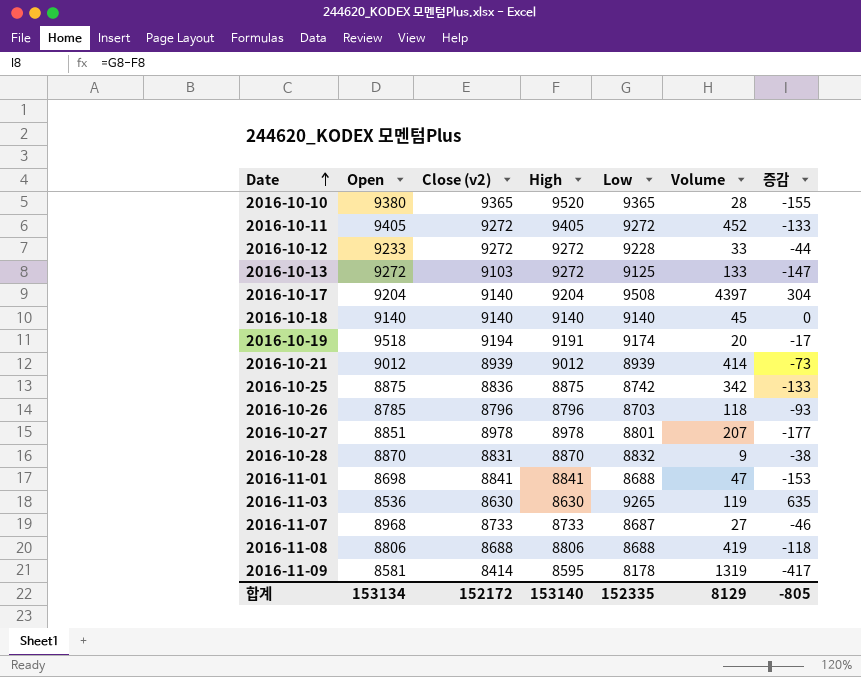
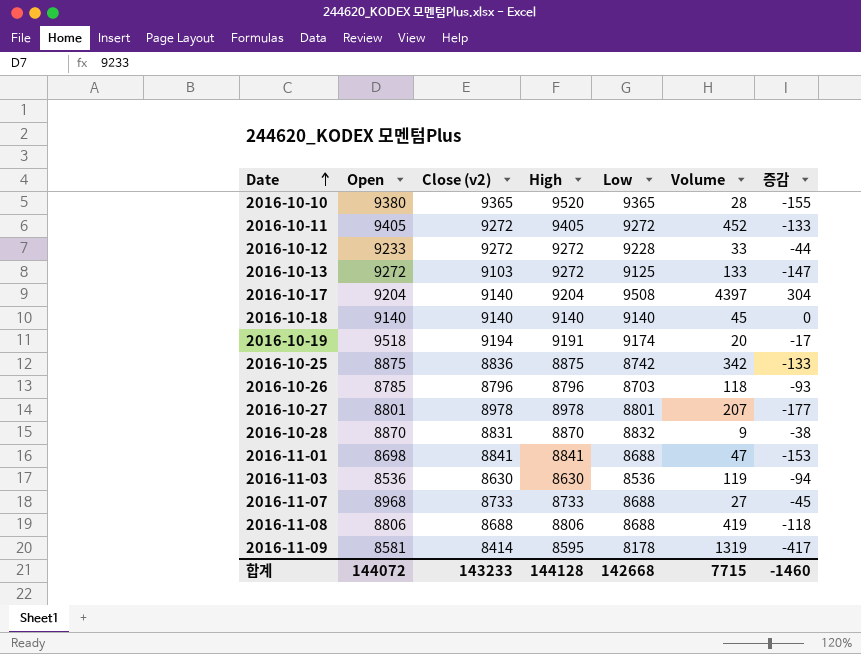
row 2016-10-21: 9012 | 8939 | 9012 | 8939 | 414 | -73 -> none
2016-10-27 | Open: 8851 -> 8801
2016-11-03 | Low: 9265 -> 8536
2016-11-03 | 증감: 635 -> -94
2016-11-07 | Low: 8687 -> 8688
2016-11-07 | 증감: -46 -> -45
합계 | Open: 153134 -> 144072
합계 | Close (v2): 152172 -> 143233
합계 | High: 153140 -> 144128
합계 | Low: 152335 -> 142668
합계 | Volume: 8129 -> 7715
합계 | 증감: -805 -> -1460

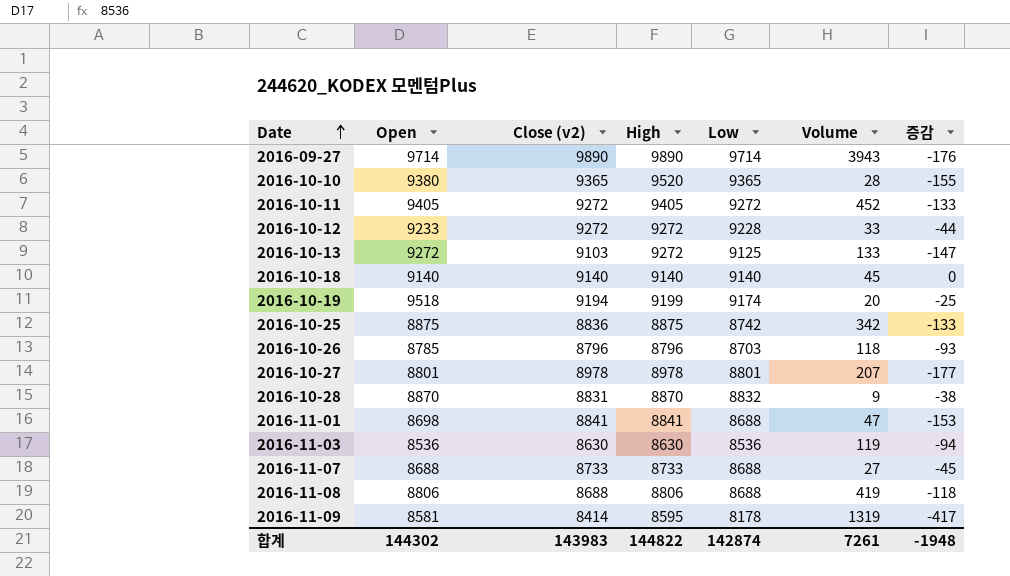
row 2016-10-17: 9204 | 9140 | 9204 | 9508 | 4397 | 304 -> none
row 2016-09-27: none -> 9714 | 9890 | 9890 | 9714 | 3943 | -176
2016-10-19 | High: 9191 -> 9199
2016-10-19 | 증감: -17 -> -25
2016-11-07 | Open: 8968 -> 8688
합계 | Open: 144072 -> 144302
합계 | Close (v2): 143233 -> 143983
합계 | High: 144128 -> 144822
합계 | Low: 142668 -> 142874
합계 | Volume: 7715 -> 7261
합계 | 증감: -1460 -> -1948

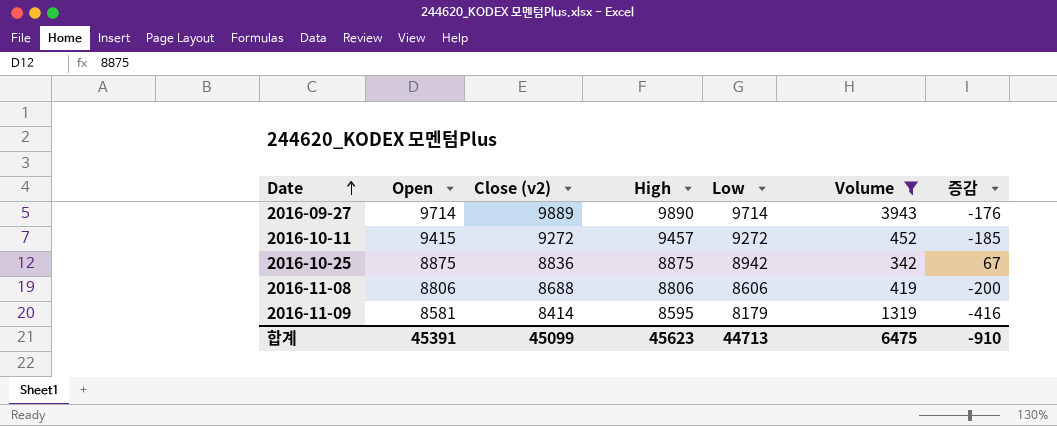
filter: none -> Volume >= 342
2016-09-27 | Close (v2): 9890 -> 9889
2016-10-11 | Open: 9405 -> 9415
2016-10-11 | High: 9405 -> 9457
2016-10-11 | 증감: -133 -> -185
2016-10-25 | Low: 8742 -> 8942
2016-10-25 | 증감: -133 -> 67
2016-11-08 | Low: 8688 -> 8606
2016-11-08 | 증감: -118 -> -200
2016-11-09 | Low: 8178 -> 8179
2016-11-09 | 증감: -417 -> -416
합계 | Open: 144302 -> 45391
합계 | Close (v2): 143983 -> 45099
합계 | High: 144822 -> 45623
합계 | Low: 142874 -> 44713
합계 | Volume: 7261 -> 6475
합계 | 증감: -1948 -> -910

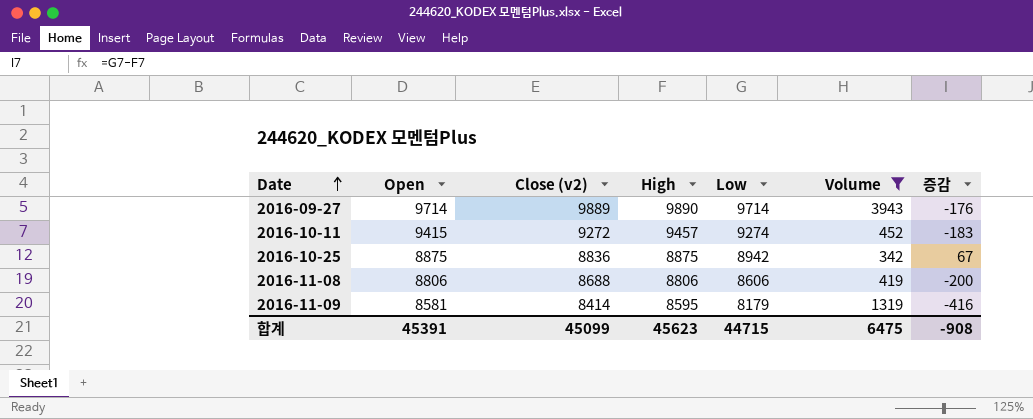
2016-10-11 | Low: 9272 -> 9274
2016-10-11 | 증감: -185 -> -183
합계 | Low: 44713 -> 44715
합계 | 증감: -910 -> -908

